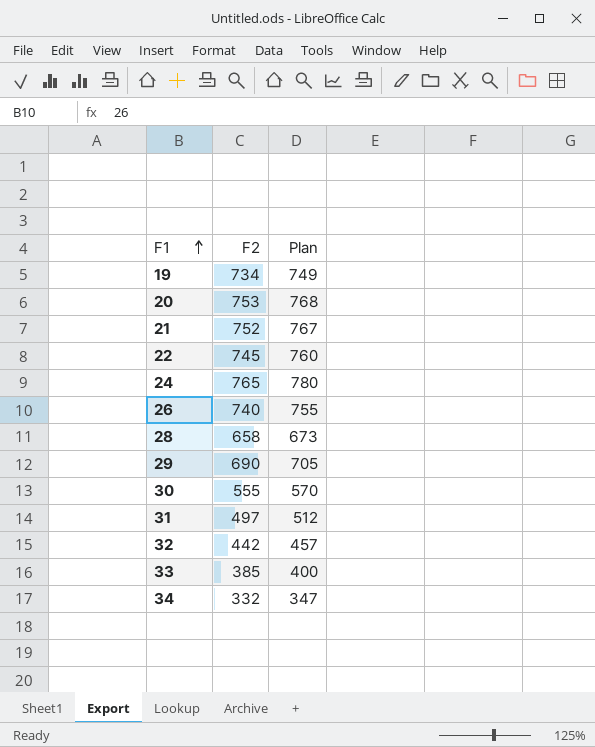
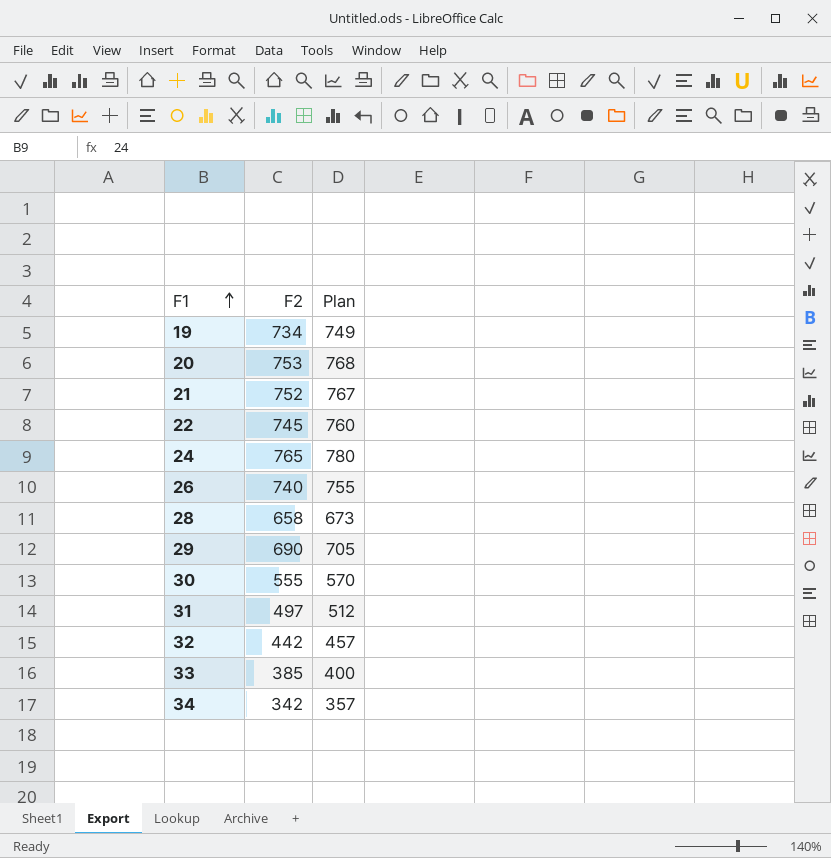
34 | F2: 332 -> 342
34 | Plan: 347 -> 357

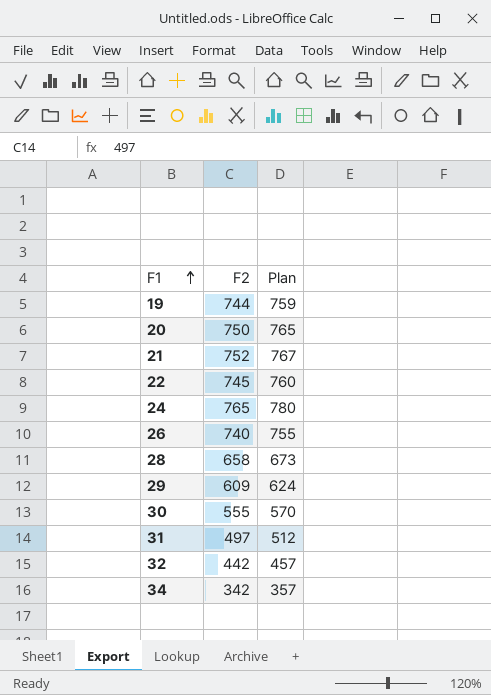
row 33: 385 | 400 -> none
19 | F2: 734 -> 744
19 | Plan: 749 -> 759
20 | F2: 753 -> 750
20 | Plan: 768 -> 765
29 | F2: 690 -> 609
29 | Plan: 705 -> 624

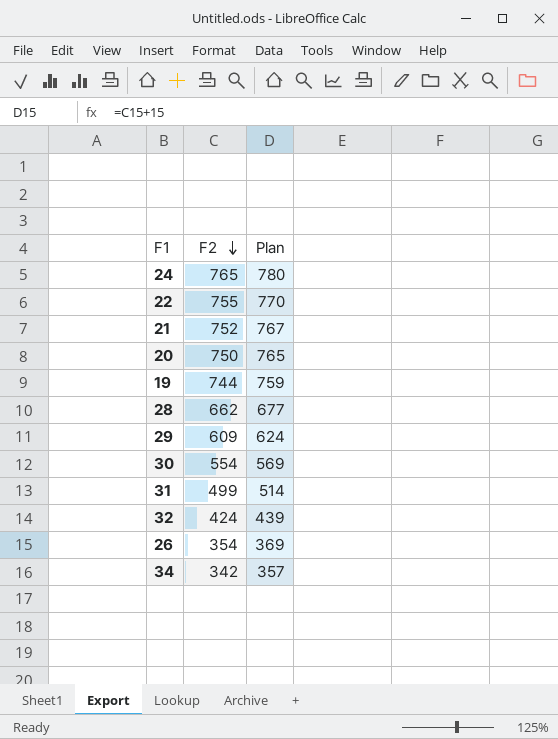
row order: F1 ascending -> F2 descending
22 | F2: 745 -> 755
22 | Plan: 760 -> 770
28 | F2: 658 -> 662
28 | Plan: 673 -> 677
30 | F2: 555 -> 554
30 | Plan: 570 -> 569
31 | F2: 497 -> 499
31 | Plan: 512 -> 514
32 | F2: 442 -> 424
32 | Plan: 457 -> 439
26 | F2: 740 -> 354
26 | Plan: 755 -> 369

